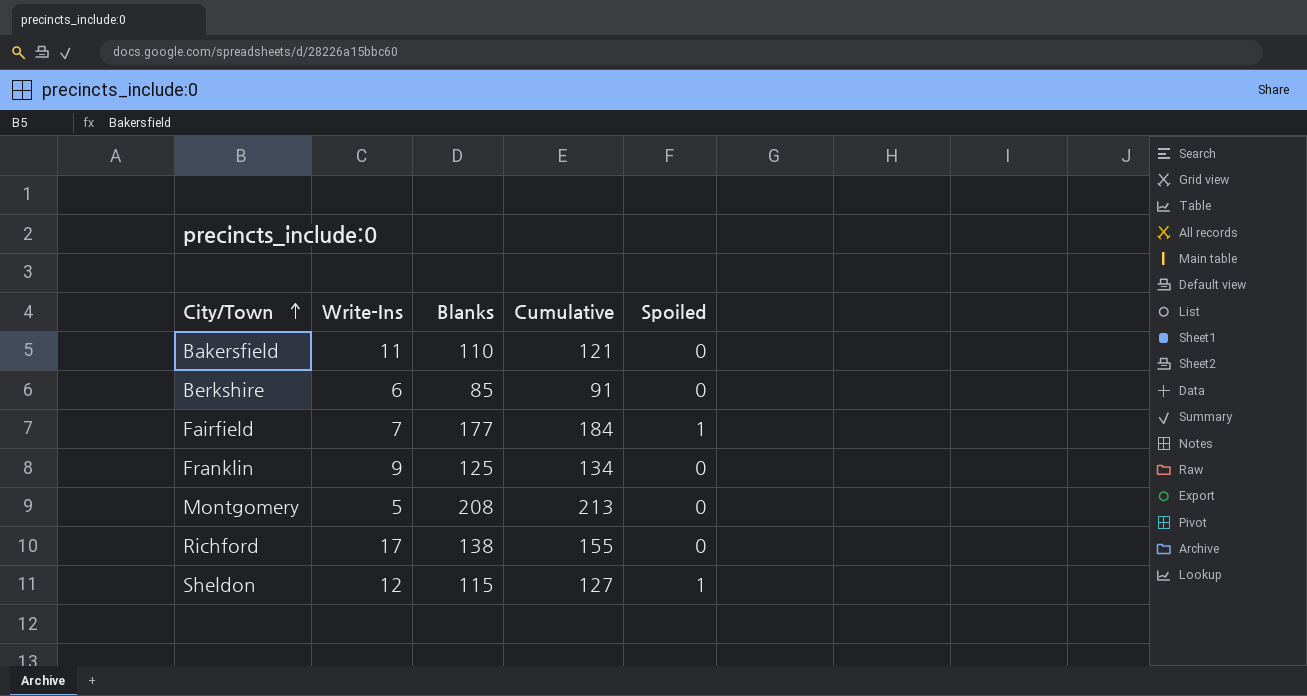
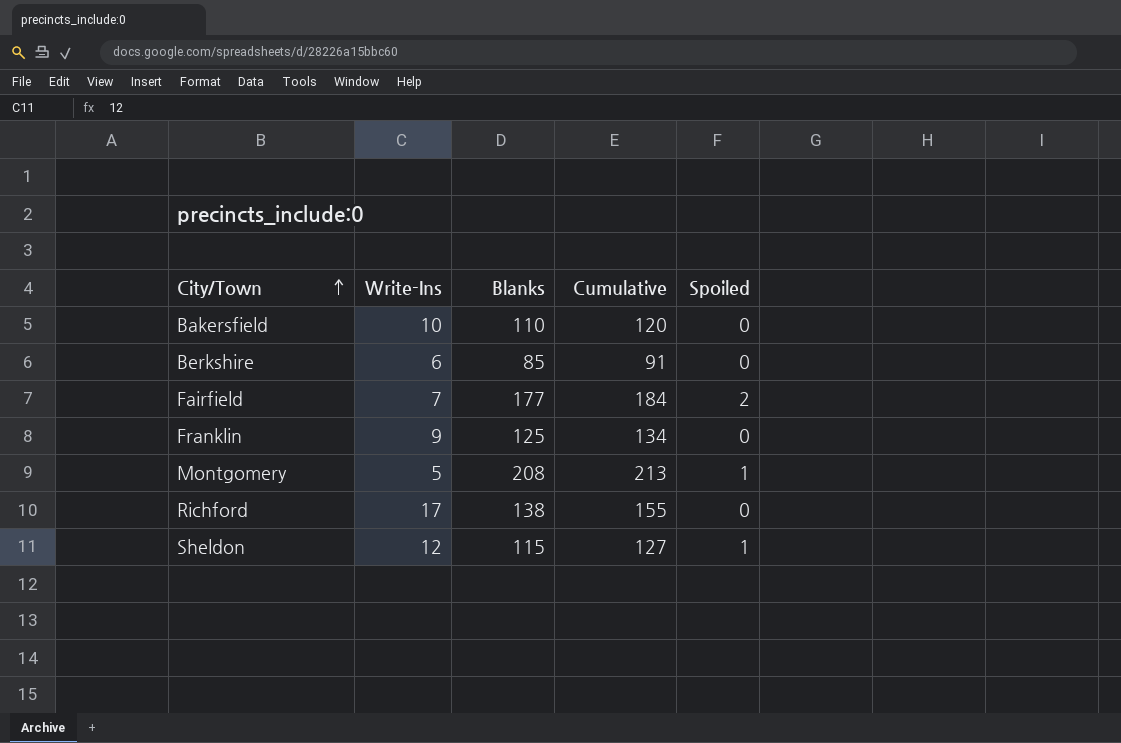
Bakersfield | Write-Ins: 11 -> 10
Bakersfield | Cumulative: 121 -> 120
Fairfield | Spoiled: 1 -> 2
Montgomery | Spoiled: 0 -> 1

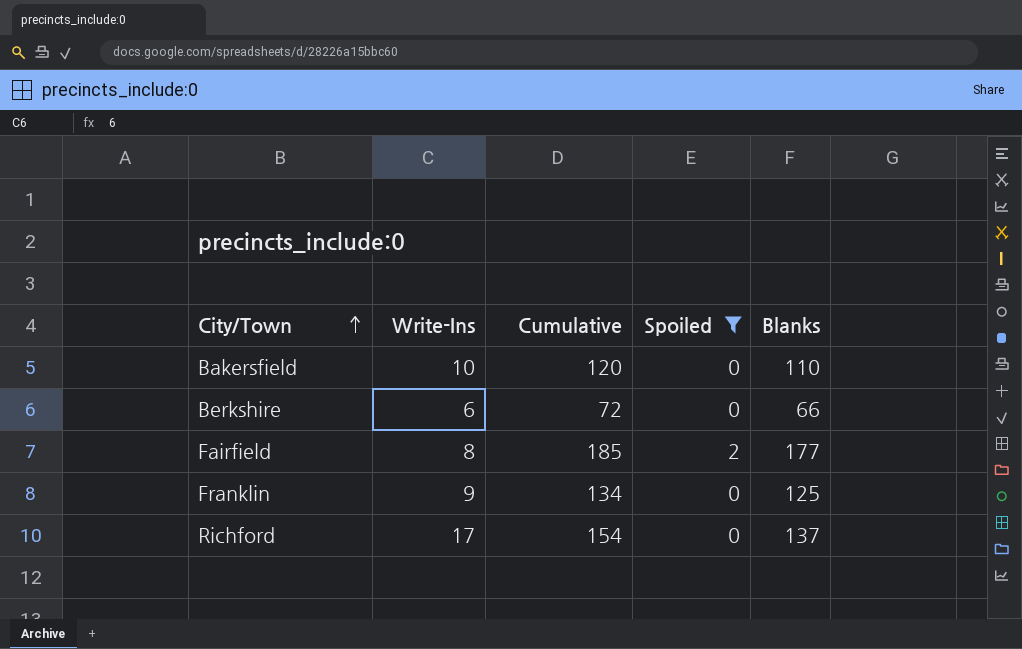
filter: none -> Spoiled != 1
column Blanks | position: 3 -> 5
Berkshire | Cumulative: 91 -> 72
Berkshire | Blanks: 85 -> 66
Fairfield | Write-Ins: 7 -> 8
Fairfield | Cumulative: 184 -> 185
Richford | Cumulative: 155 -> 154
Richford | Blanks: 138 -> 137

